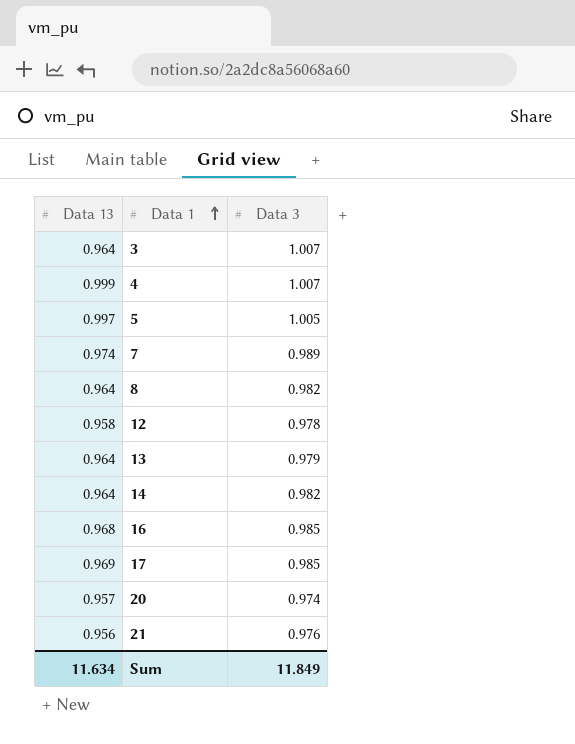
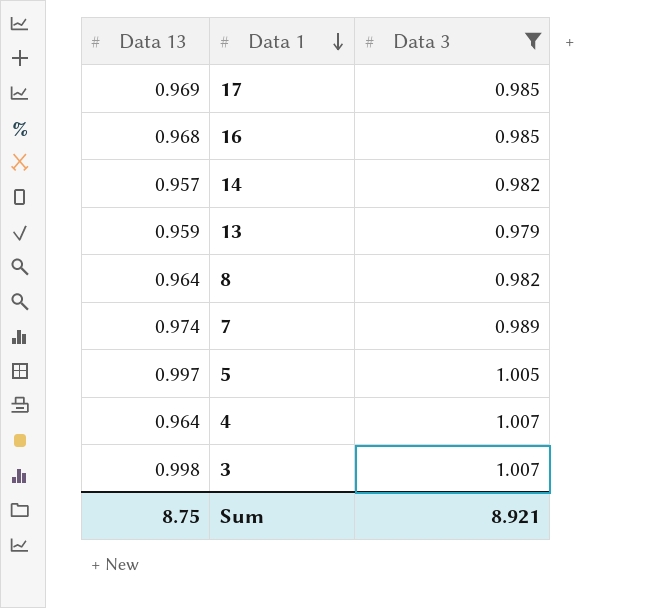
filter: none -> Data 3 >= 0.979
row order: Data 1 ascending -> Data 1 descending
14 | Data 13: 0.964 -> 0.957
13 | Data 13: 0.964 -> 0.959
4 | Data 13: 0.999 -> 0.964
3 | Data 13: 0.964 -> 0.998
Sum | Data 13: 11.634 -> 8.75
Sum | Data 3: 11.849 -> 8.921

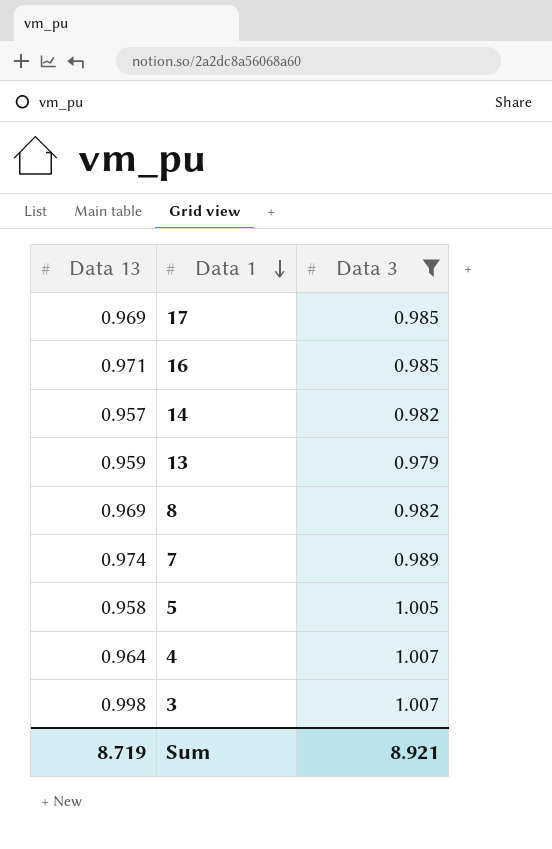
16 | Data 13: 0.968 -> 0.971
8 | Data 13: 0.964 -> 0.969
5 | Data 13: 0.997 -> 0.958
Sum | Data 13: 8.75 -> 8.719

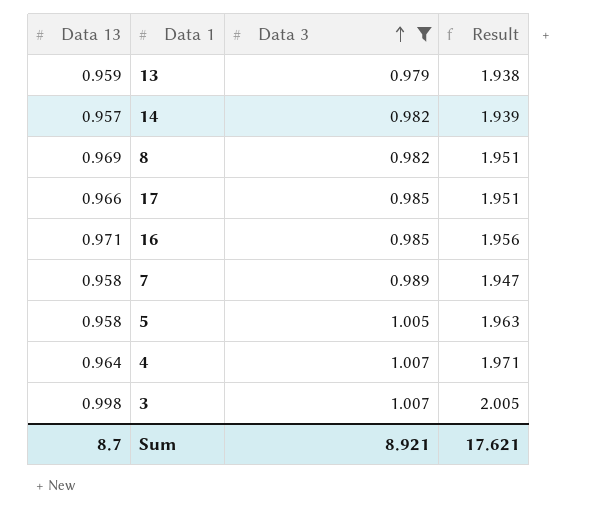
row order: Data 1 descending -> Data 3 ascending
column Result | formula: none -> [Data 13] + [Data 3]
17 | Data 13: 0.969 -> 0.966
7 | Data 13: 0.974 -> 0.958
Sum | Data 13: 8.719 -> 8.7

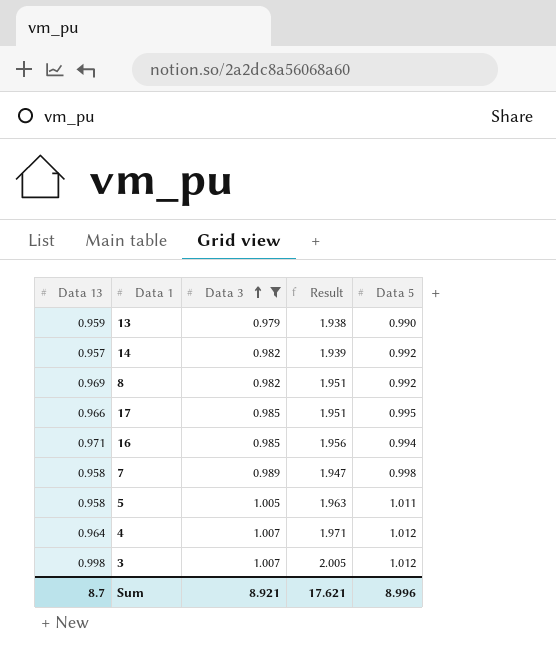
column Data 5 | position: none -> 5

